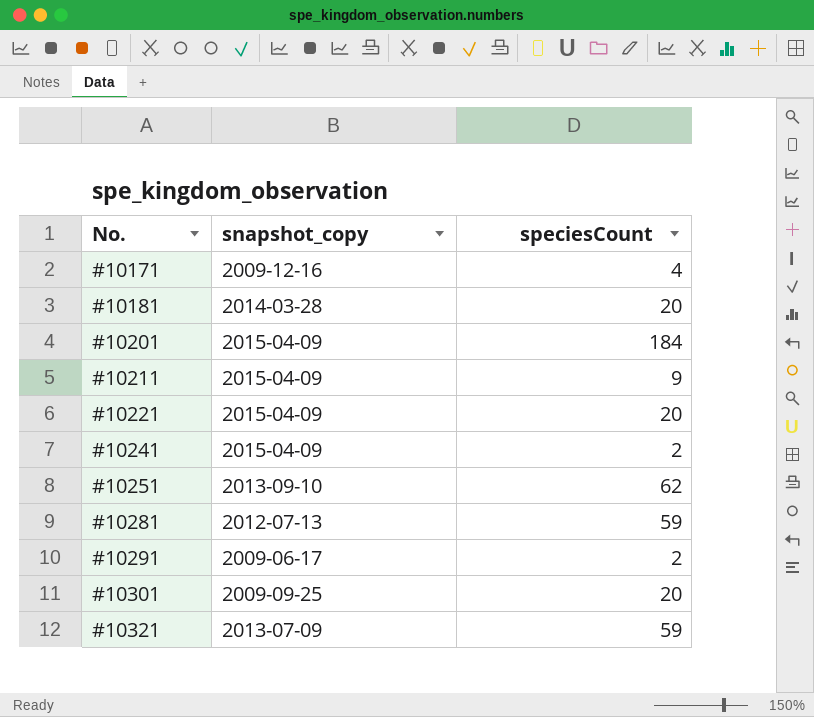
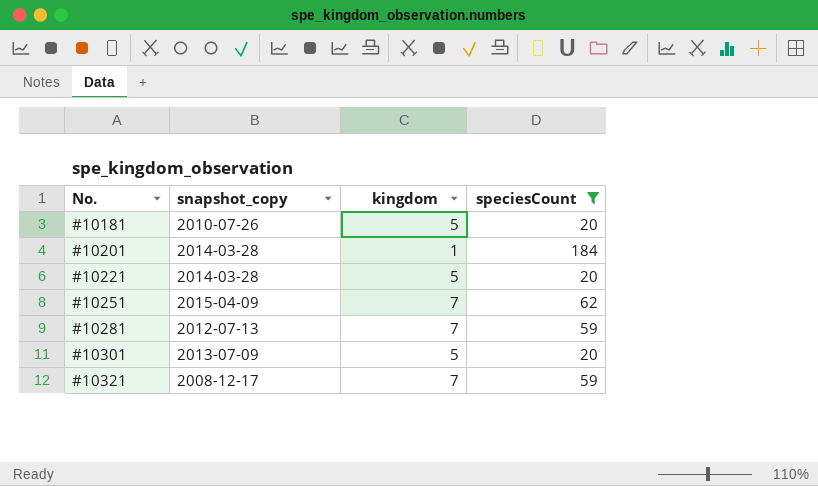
filter: none -> speciesCount >= 20
column kingdom | position: none -> 3
#10181 | snapshot_copy: 2014-03-28 -> 2010-07-26
#10201 | snapshot_copy: 2015-04-09 -> 2014-03-28
#10221 | snapshot_copy: 2015-04-09 -> 2014-03-28
#10251 | snapshot_copy: 2013-09-10 -> 2015-04-09
#10301 | snapshot_copy: 2009-09-25 -> 2013-07-09
#10321 | snapshot_copy: 2013-07-09 -> 2008-12-17

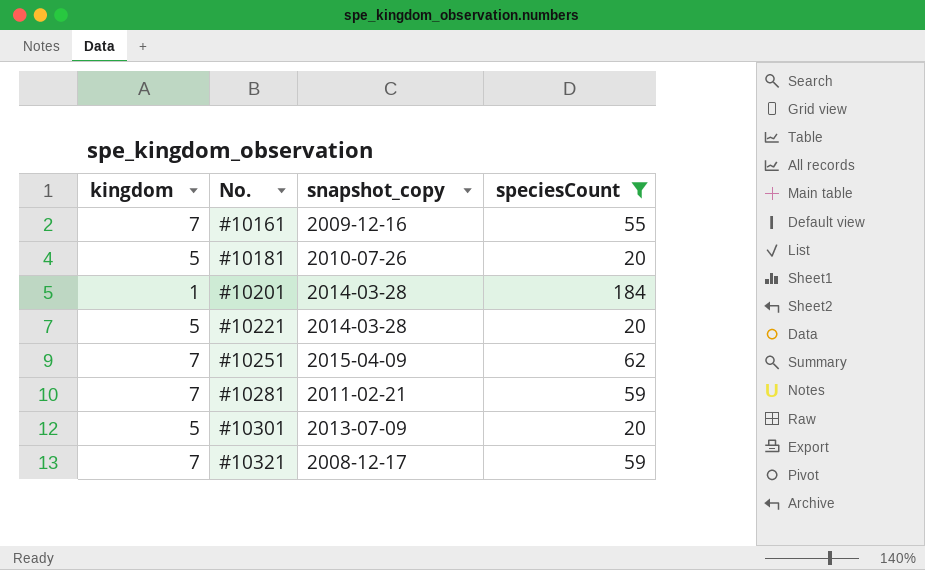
column kingdom | position: 3 -> 1
row #10161: none -> 7 | 2009-12-16 | 55
#10281 | snapshot_copy: 2012-07-13 -> 2011-02-21

